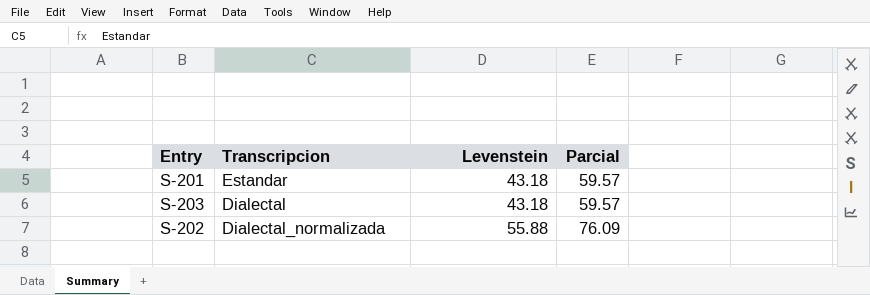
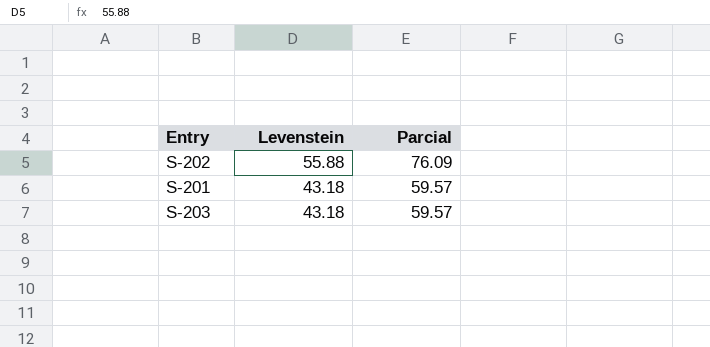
row order: Levenstein ascending -> Levenstein descending
column Transcripcion | position: 2 -> none

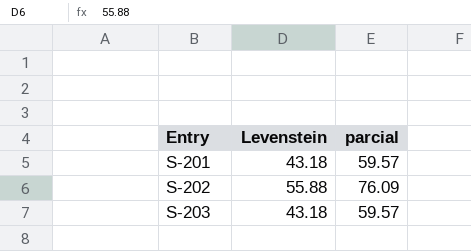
row order: Levenstein descending -> Entry ascending
column name: Parcial -> parcial

